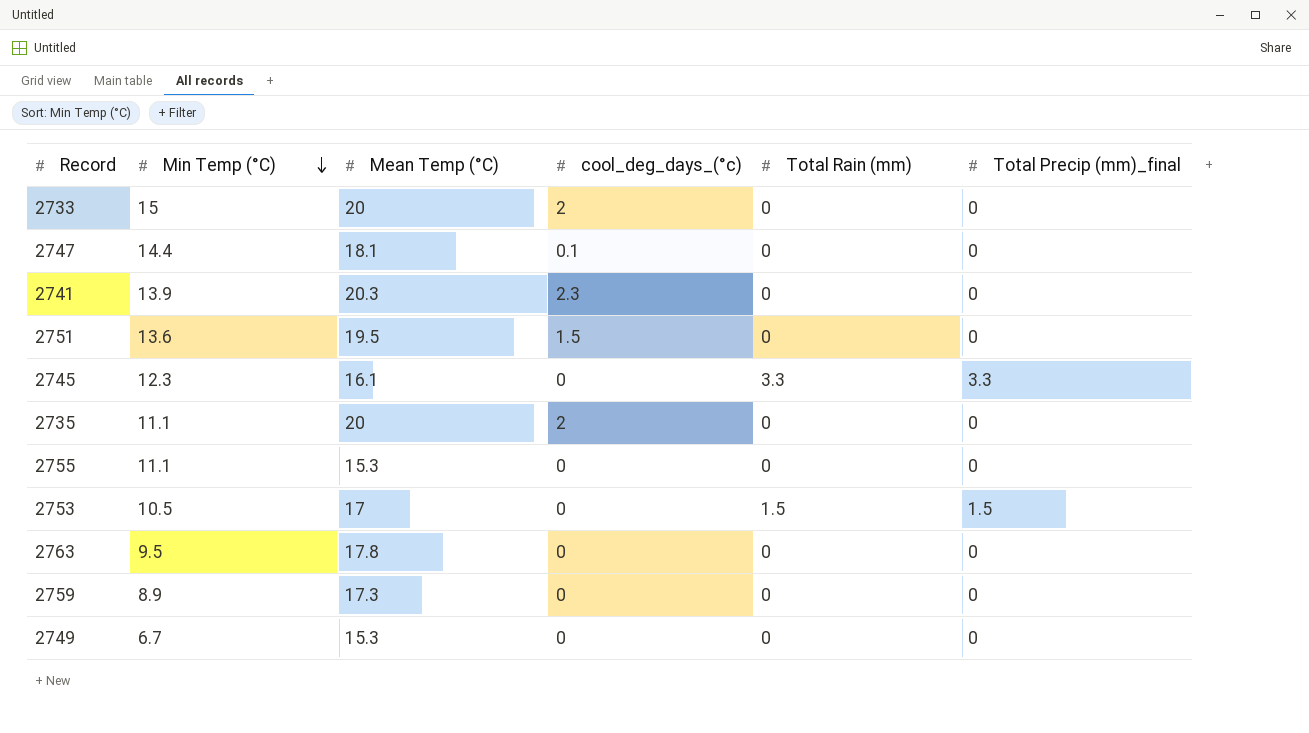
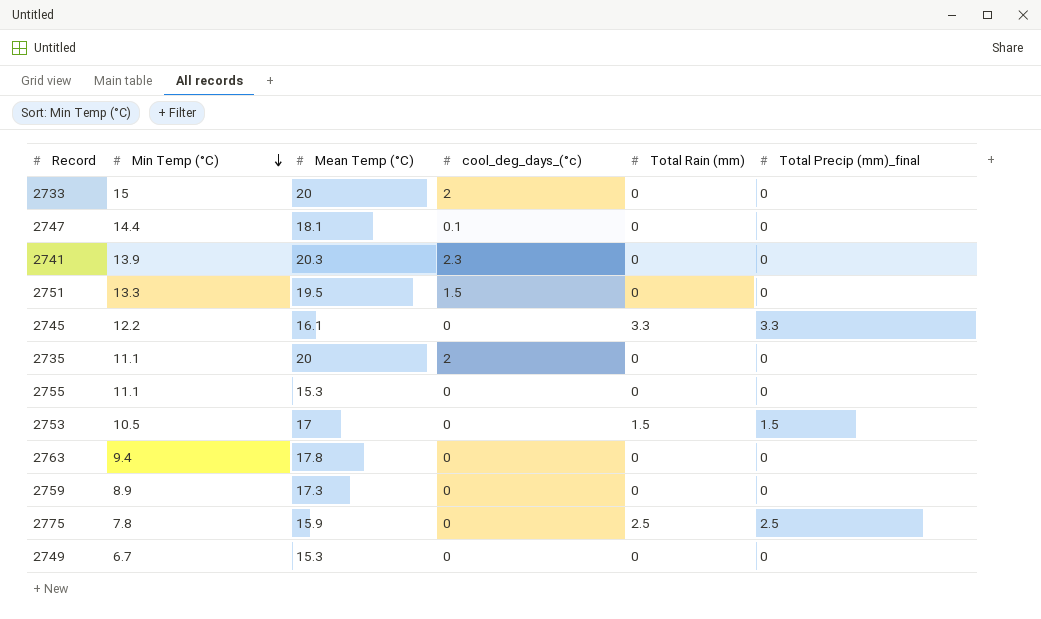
2751 | Min Temp (°C): 13.6 -> 13.3
2745 | Min Temp (°C): 12.3 -> 12.2
2763 | Min Temp (°C): 9.5 -> 9.4
row 2775: none -> 7.8 | 15.9 | 0 | 2.5 | 2.5

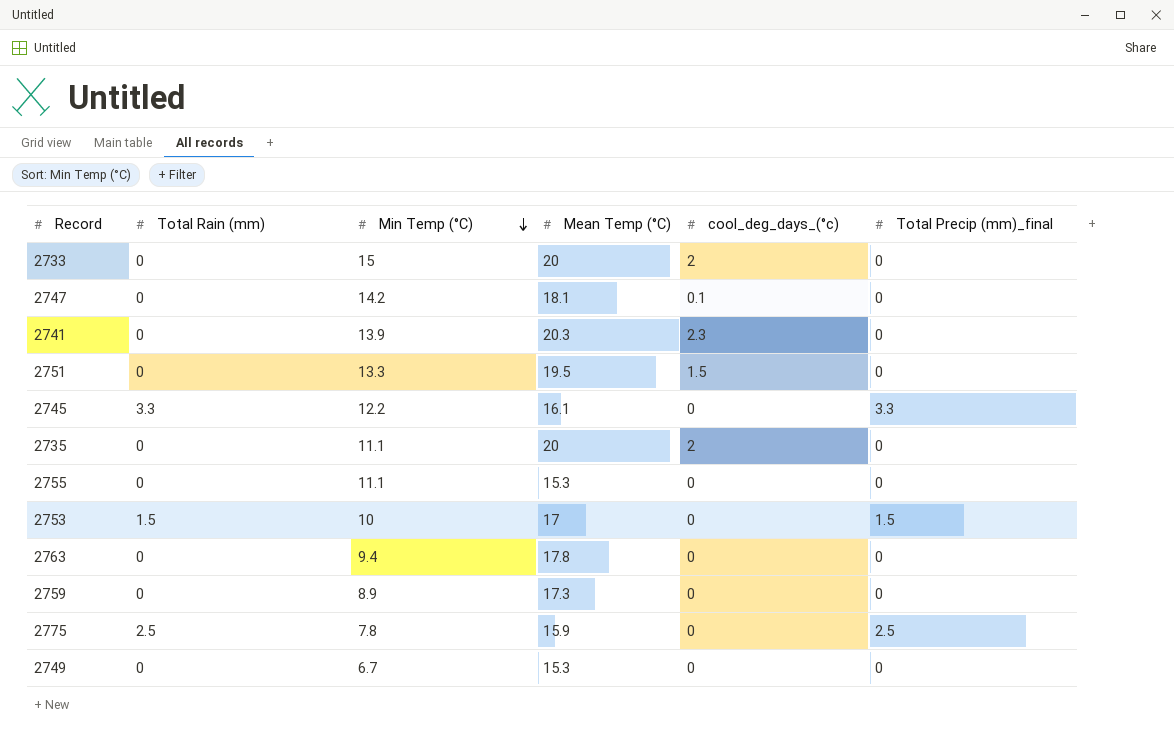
column Total Rain (mm) | position: 5 -> 2
2747 | Min Temp (°C): 14.4 -> 14.2
2753 | Min Temp (°C): 10.5 -> 10

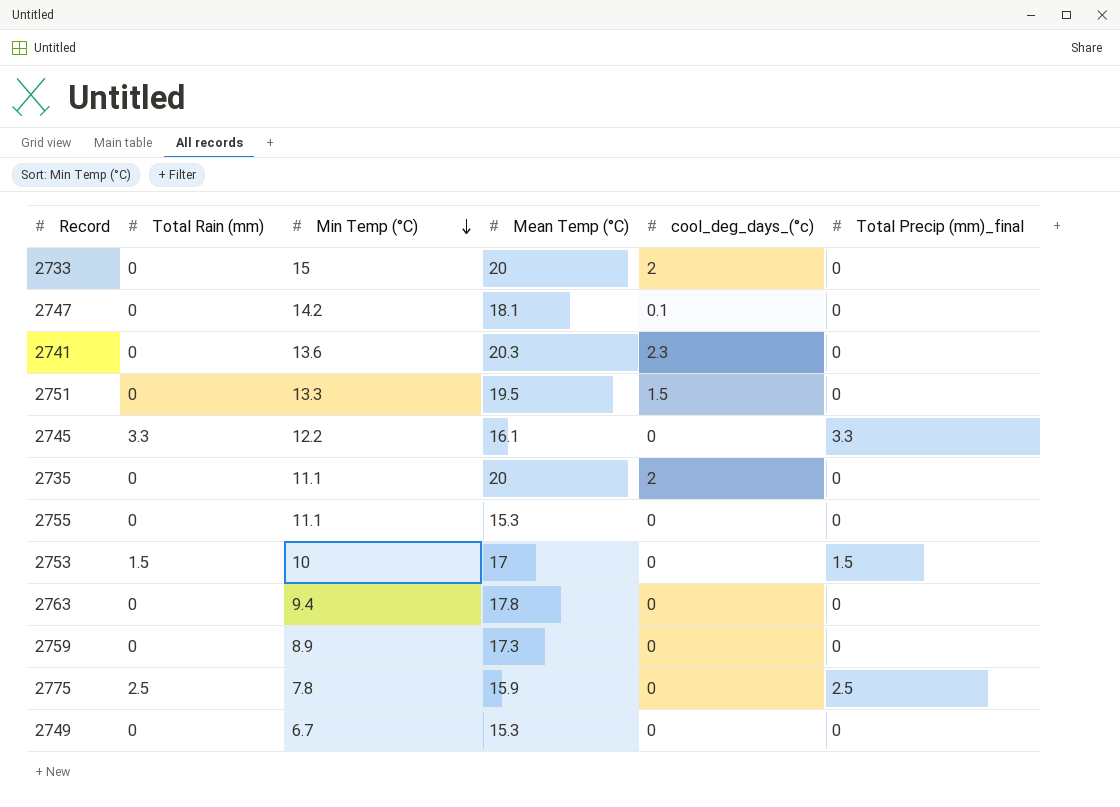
2741 | Min Temp (°C): 13.9 -> 13.6

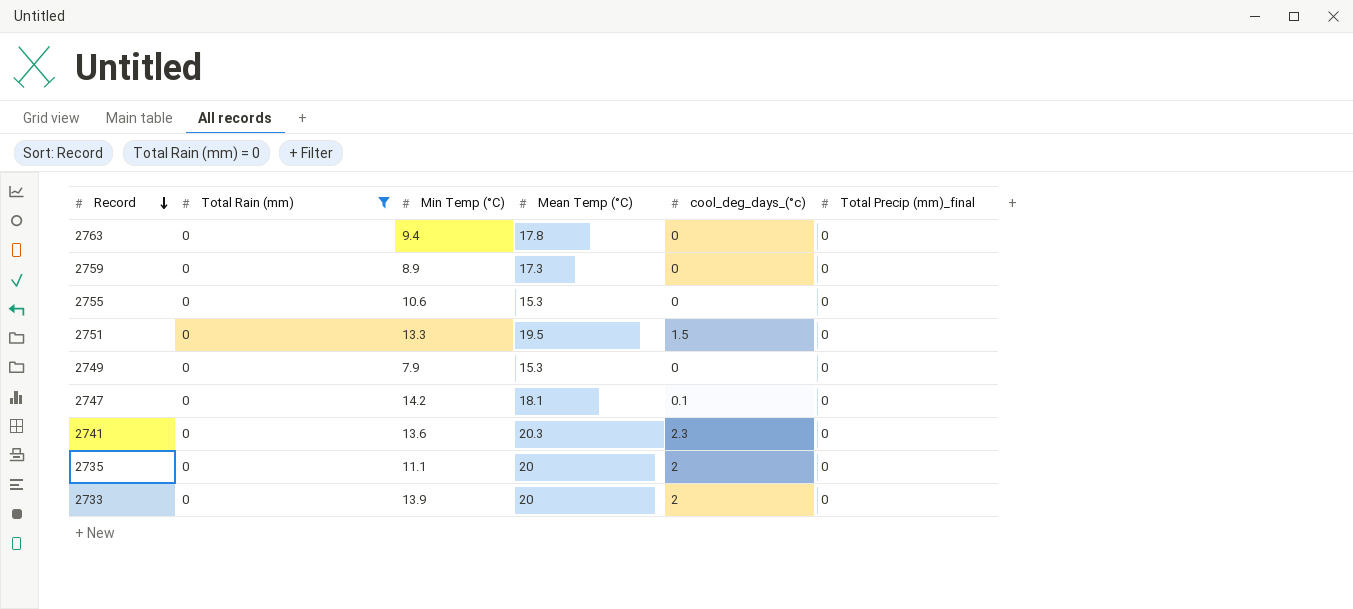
filter: none -> Total Rain (mm) = 0
row order: Min Temp (°C) descending -> Record descending
2755 | Min Temp (°C): 11.1 -> 10.6
2749 | Min Temp (°C): 6.7 -> 7.9
2733 | Min Temp (°C): 15 -> 13.9

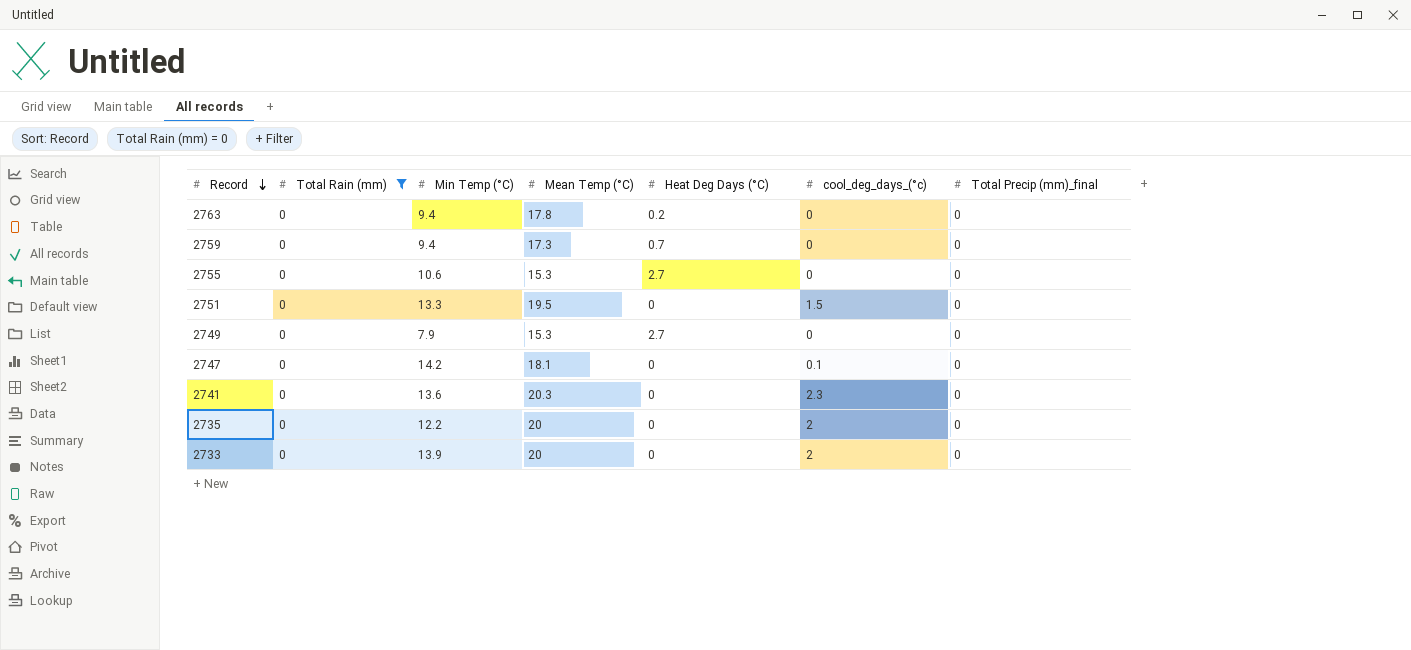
column Heat Deg Days (°C) | position: none -> 5
2759 | Min Temp (°C): 8.9 -> 9.4
2735 | Min Temp (°C): 11.1 -> 12.2

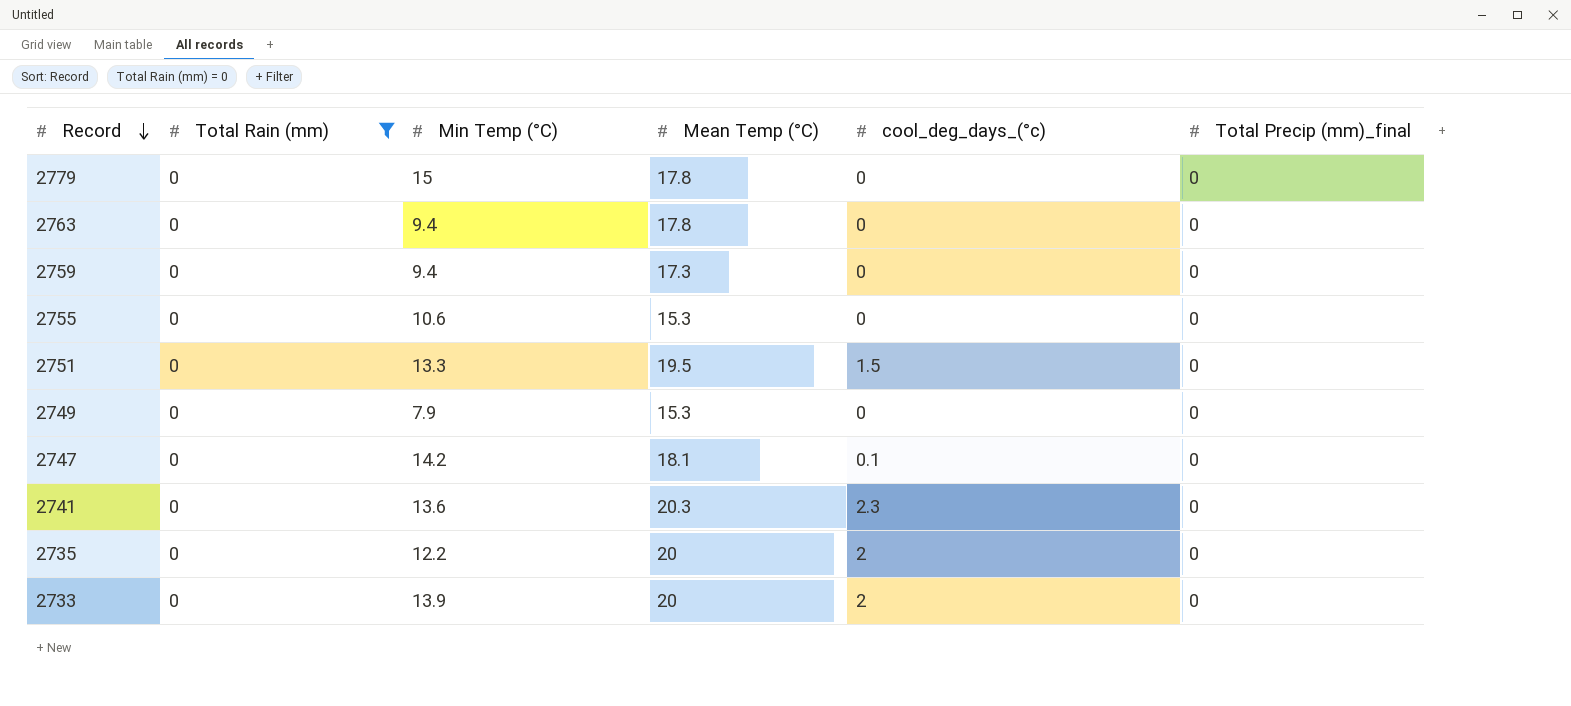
column Heat Deg Days (°C) | position: 5 -> none
row 2779: none -> 0 | 15 | 17.8 | 0 | 0

